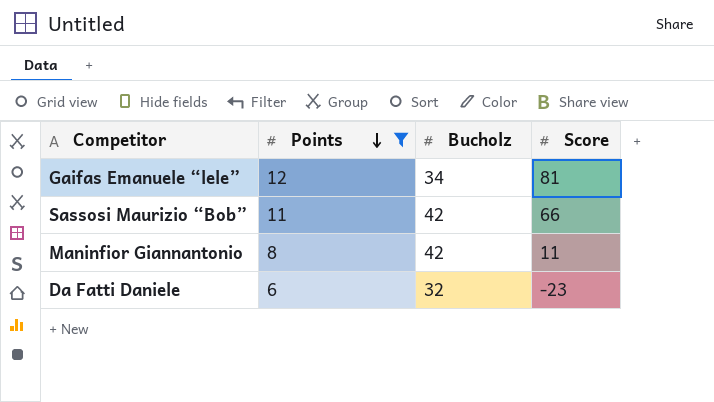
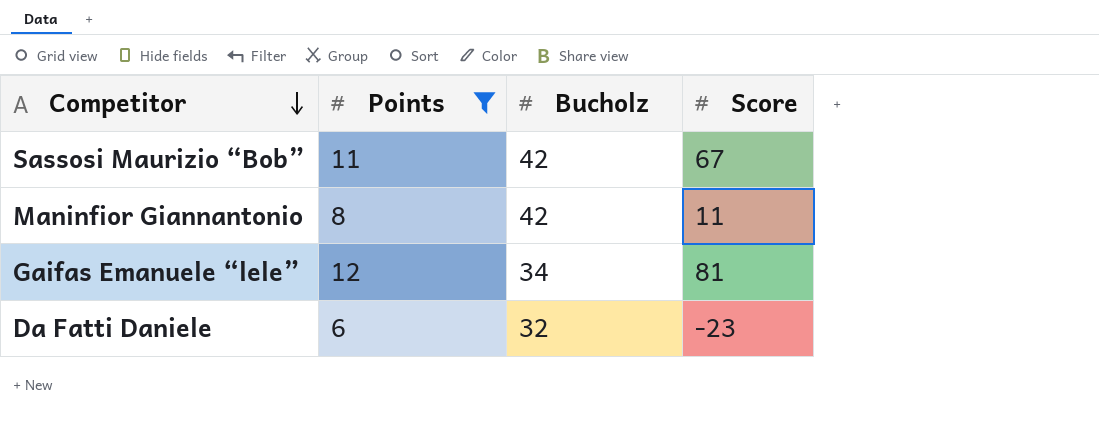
row order: Points descending -> Competitor descending
Sassosi Maurizio “Bob” | Score: 66 -> 67

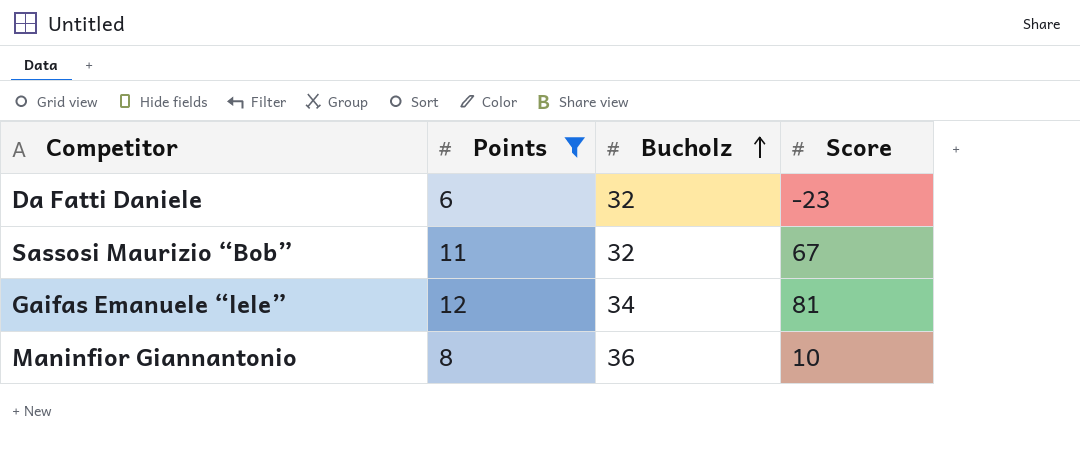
row order: Competitor descending -> Bucholz ascending
Sassosi Maurizio “Bob” | Bucholz: 42 -> 32
Maninfior Giannantonio | Bucholz: 42 -> 36
Maninfior Giannantonio | Score: 11 -> 10

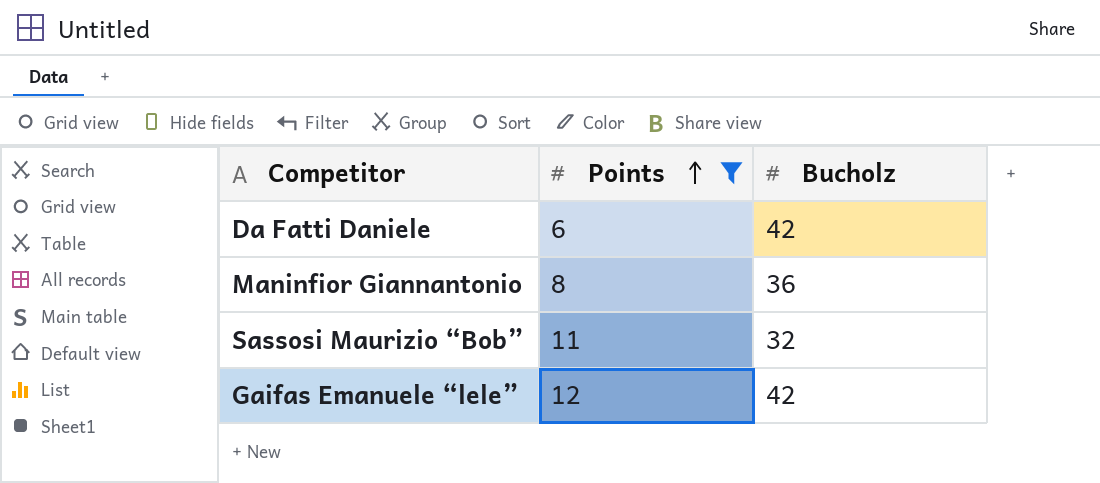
row order: Bucholz ascending -> Points ascending
column Score | position: 4 -> none
Da Fatti Daniele | Bucholz: 32 -> 42
Gaifas Emanuele “lele” | Bucholz: 34 -> 42

